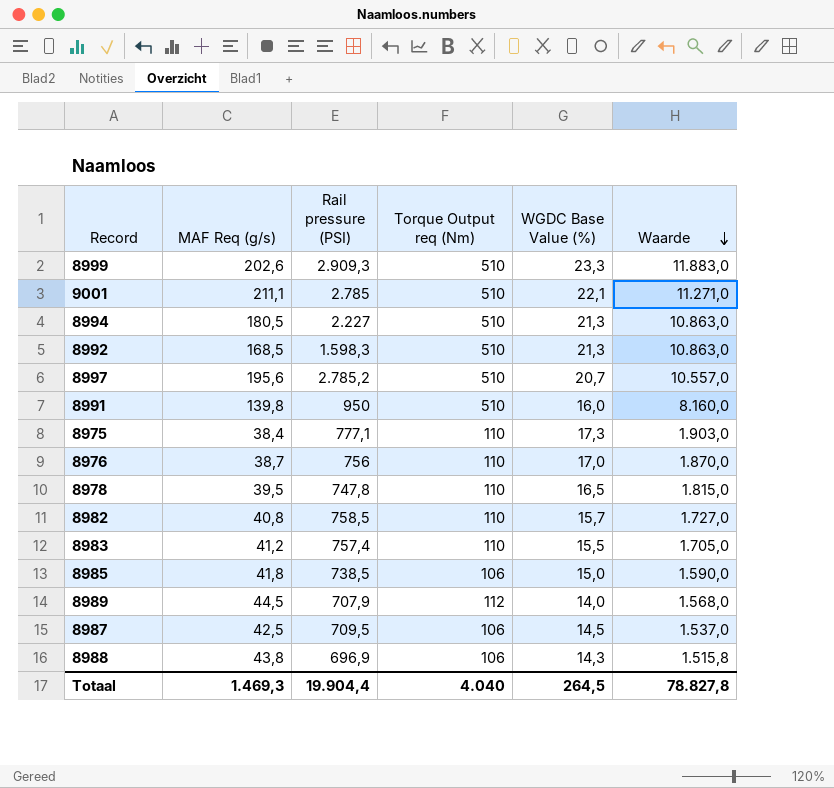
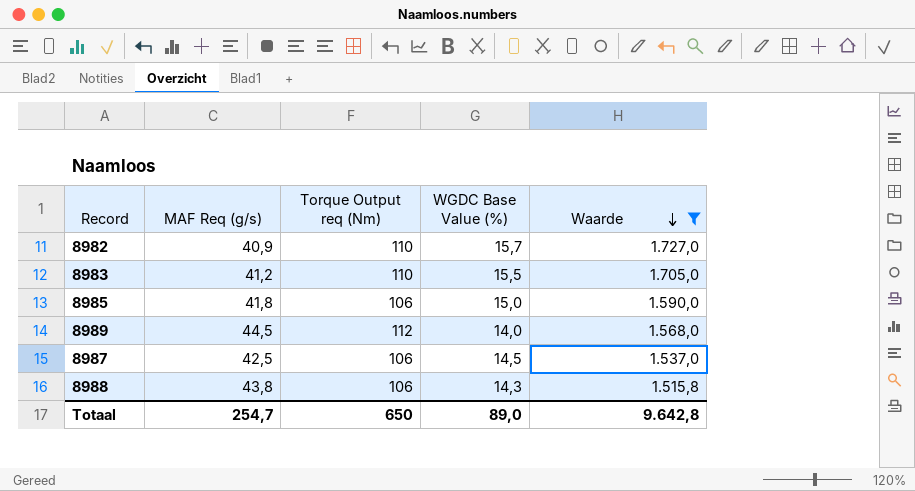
filter: none -> Waarde <= 1.727,0
column Rail pressure (PSI) | position: 3 -> none
8982 | MAF Req (g/s): 40,8 -> 40,9
Totaal | MAF Req (g/s): 1.469,3 -> 254,7
Totaal | Torque Output req (Nm): 4.040 -> 650
Totaal | WGDC Base Value (%): 264,5 -> 89,0
Totaal | Waarde: 78.827,8 -> 9.642,8

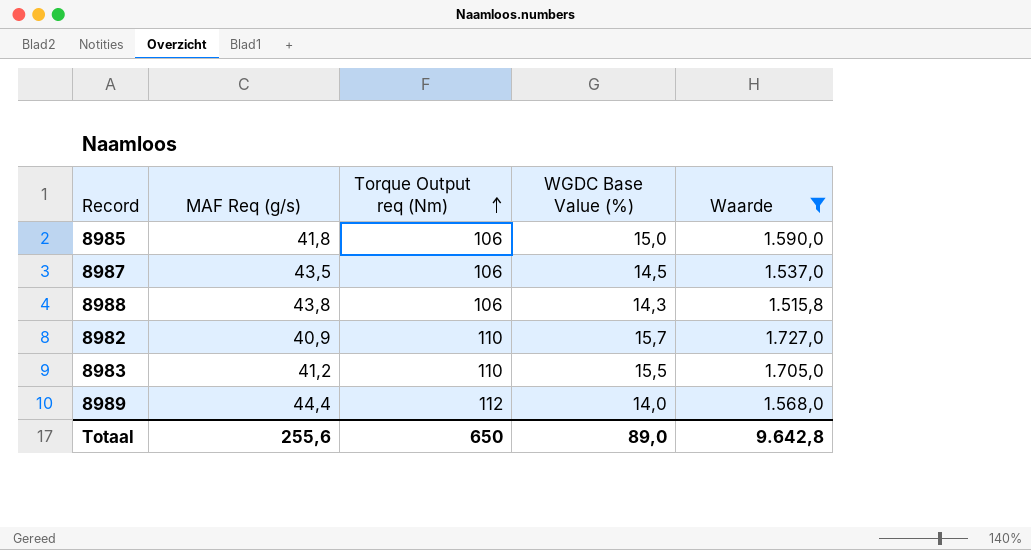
row order: Waarde descending -> Torque Output req (Nm) ascending
8987 | MAF Req (g/s): 42,5 -> 43,5
8989 | MAF Req (g/s): 44,5 -> 44,4
Totaal | MAF Req (g/s): 254,7 -> 255,6

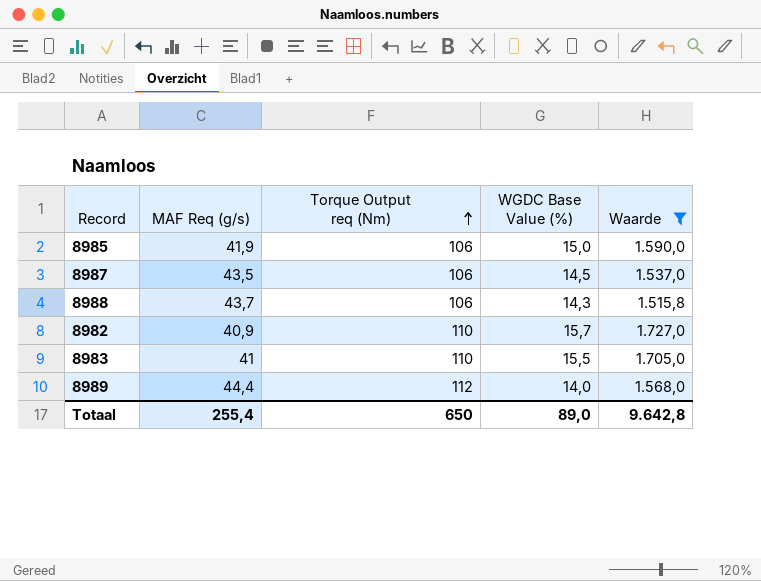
8985 | MAF Req (g/s): 41,8 -> 41,9
8988 | MAF Req (g/s): 43,8 -> 43,7
8983 | MAF Req (g/s): 41,2 -> 41
Totaal | MAF Req (g/s): 255,6 -> 255,4

